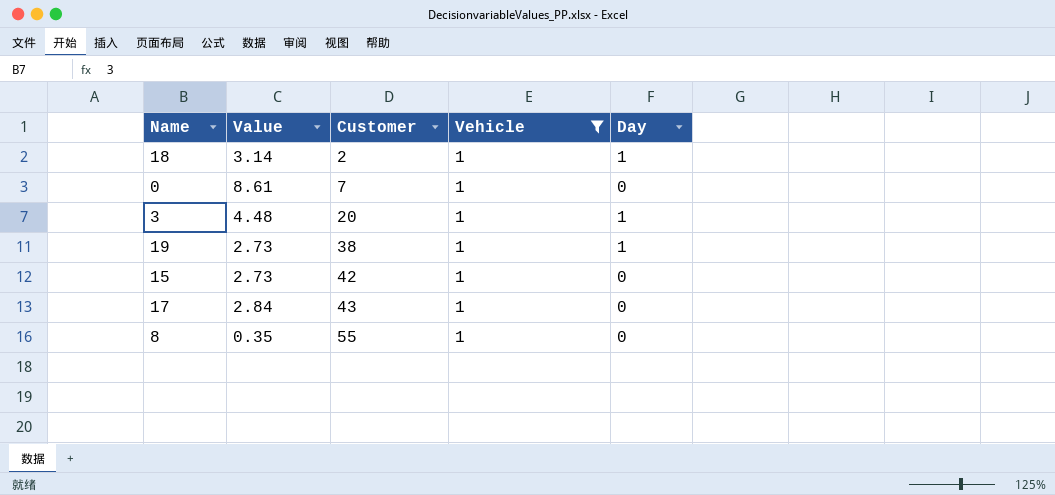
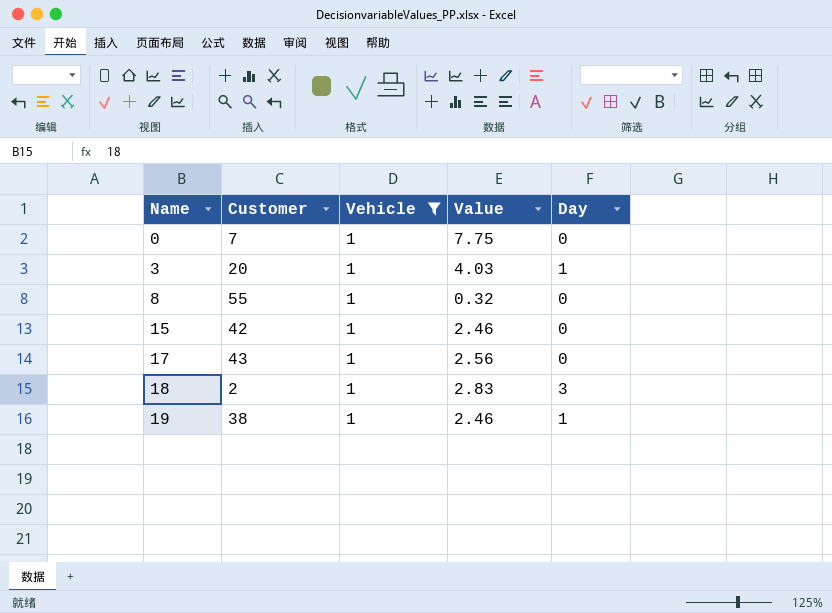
row order: Customer ascending -> Name ascending
column Value | position: 2 -> 4
0 | Value: 8.61 -> 7.75
3 | Value: 4.48 -> 4.03
8 | Value: 0.35 -> 0.32
15 | Value: 2.73 -> 2.46
17 | Value: 2.84 -> 2.56
18 | Value: 3.14 -> 2.83
18 | Day: 1 -> 3
19 | Value: 2.73 -> 2.46

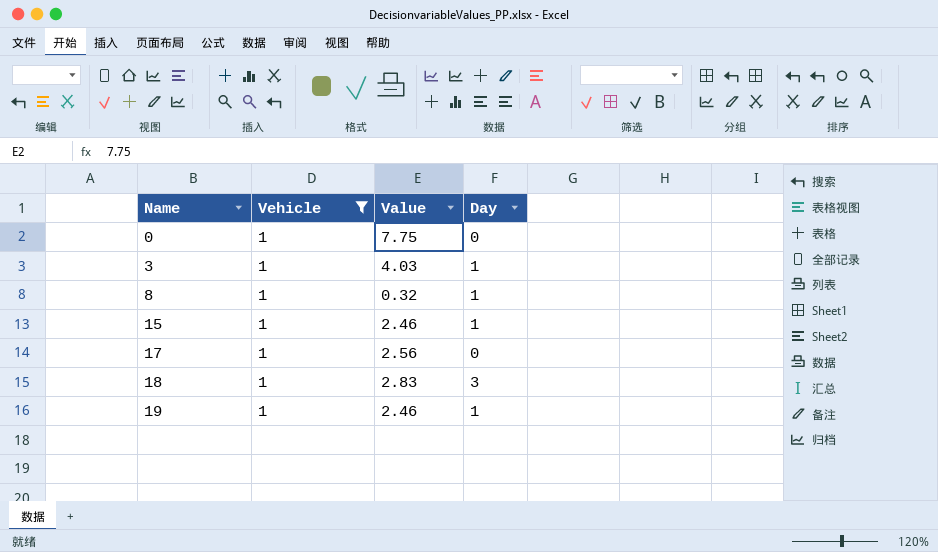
column Customer | position: 2 -> none
8 | Day: 0 -> 1
15 | Day: 0 -> 1

